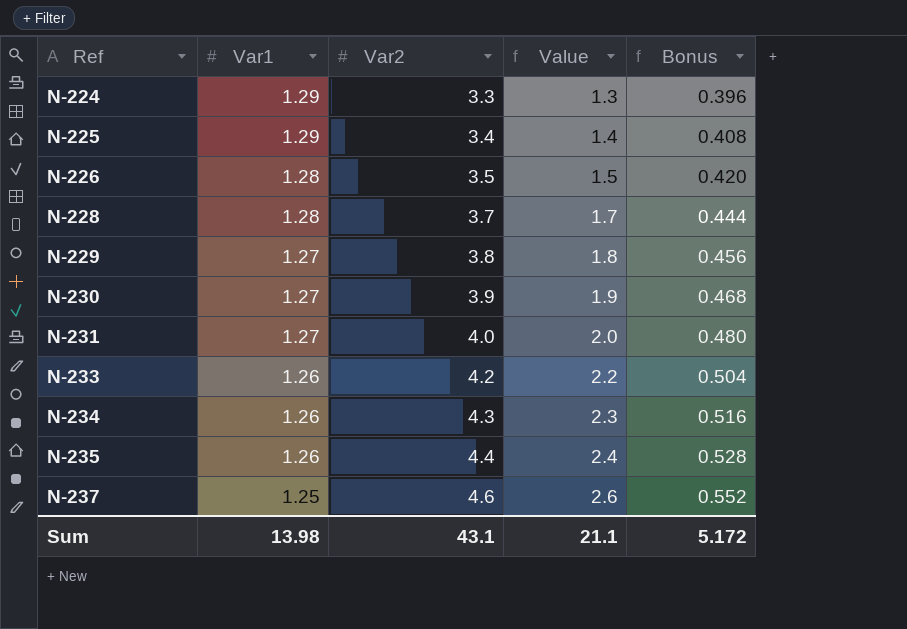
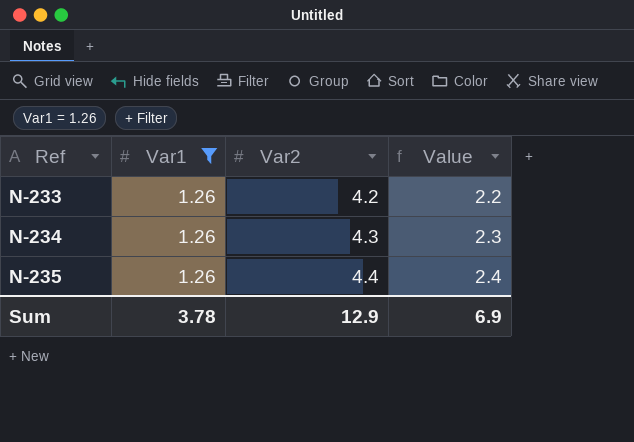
filter: none -> Var1 = 1.26
column Bonus | formula: [Var2] * 0.12 -> none
Sum | Var1: 13.98 -> 3.78
Sum | Var2: 43.1 -> 12.9
Sum | Value: 21.1 -> 6.9

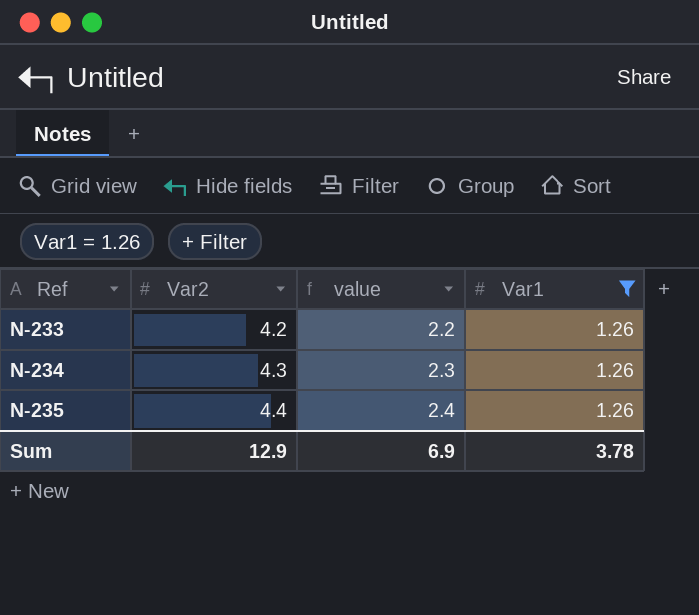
column name: Value -> value
column Var1 | position: 2 -> 4

